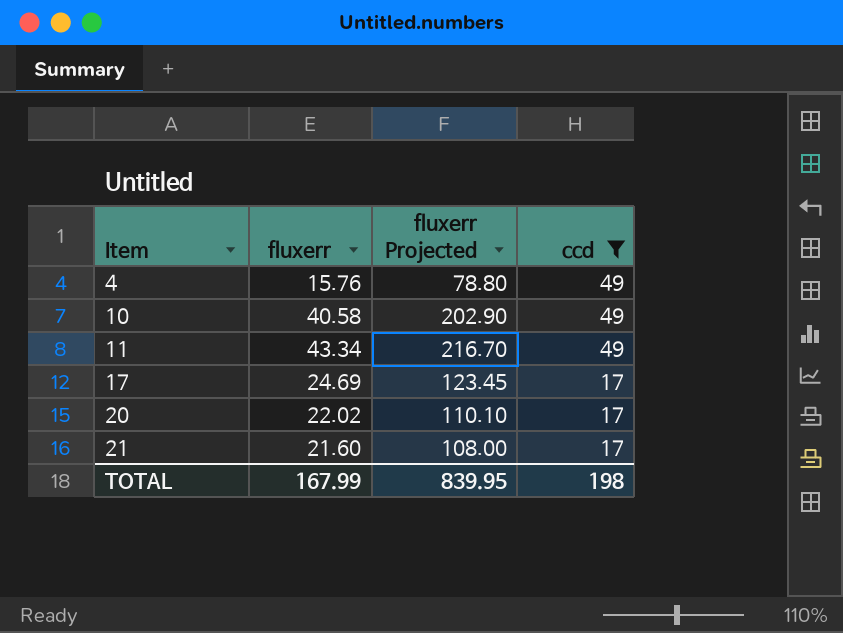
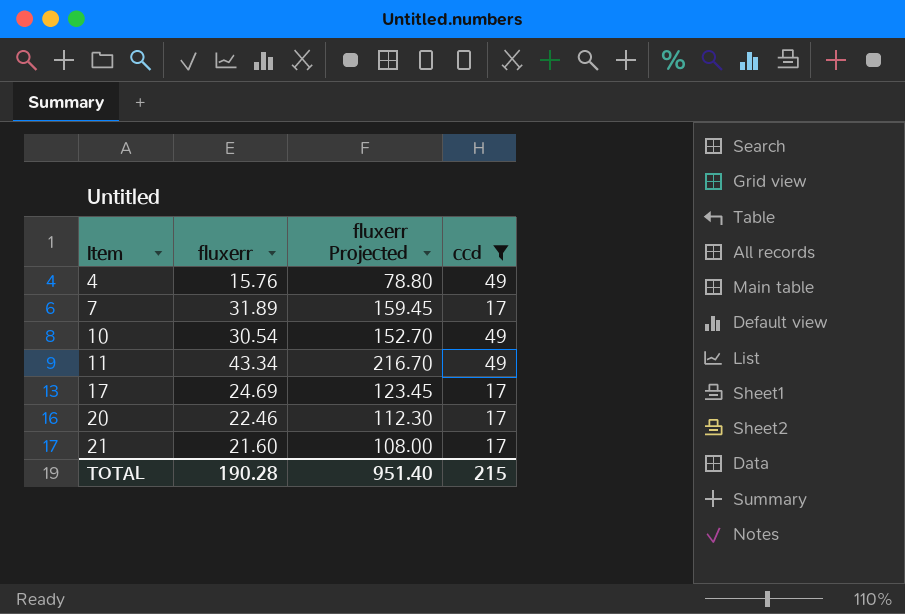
row 7: none -> 31.89 | 159.45 | 17
10 | fluxerr: 40.58 -> 30.54
10 | fluxerr Projected: 202.90 -> 152.70
20 | fluxerr: 22.02 -> 22.46
20 | fluxerr Projected: 110.10 -> 112.30
TOTAL | fluxerr: 167.99 -> 190.28
TOTAL | fluxerr Projected: 839.95 -> 951.40
TOTAL | ccd: 198 -> 215

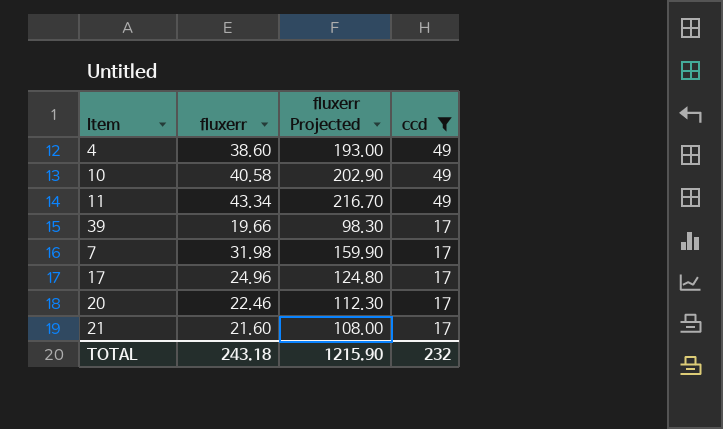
row order: Item ascending -> ccd descending
4 | fluxerr: 15.76 -> 38.60
4 | fluxerr Projected: 78.80 -> 193.00
10 | fluxerr: 30.54 -> 40.58
10 | fluxerr Projected: 152.70 -> 202.90
row 39: none -> 19.66 | 98.30 | 17
7 | fluxerr: 31.89 -> 31.98
7 | fluxerr Projected: 159.45 -> 159.90
17 | fluxerr: 24.69 -> 24.96
17 | fluxerr Projected: 123.45 -> 124.80
TOTAL | fluxerr: 190.28 -> 243.18
TOTAL | fluxerr Projected: 951.40 -> 1215.90
TOTAL | ccd: 215 -> 232

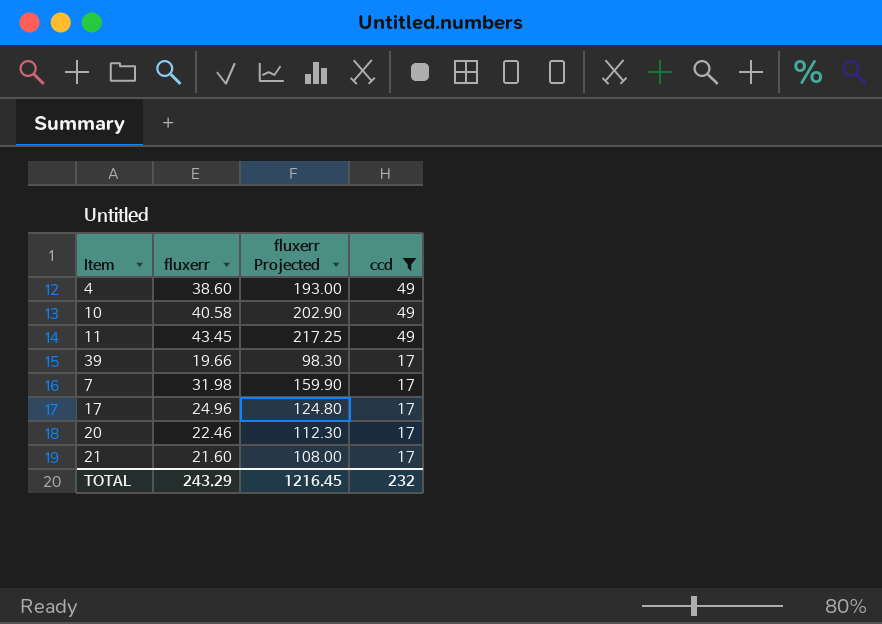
11 | fluxerr: 43.34 -> 43.45
11 | fluxerr Projected: 216.70 -> 217.25
TOTAL | fluxerr: 243.18 -> 243.29
TOTAL | fluxerr Projected: 1215.90 -> 1216.45

